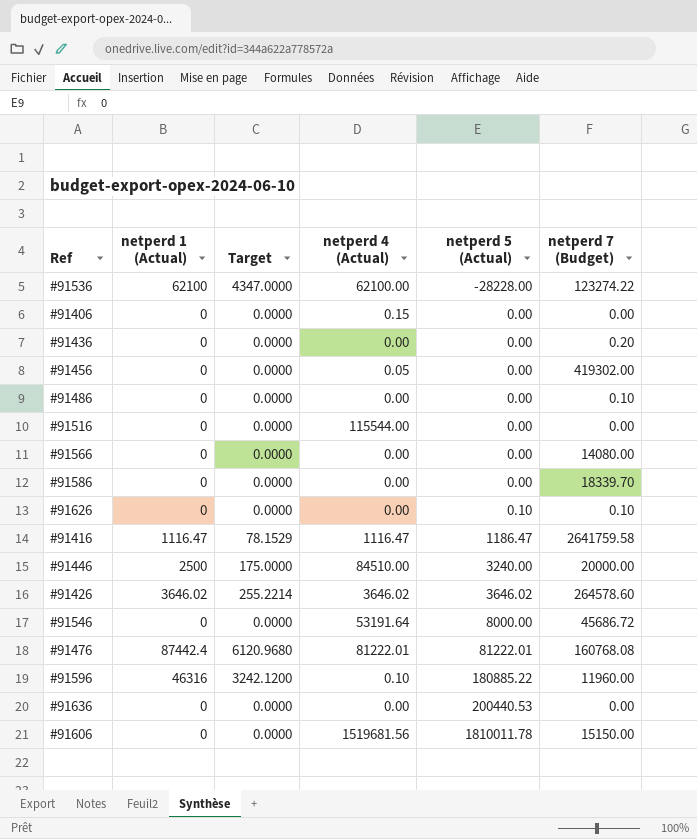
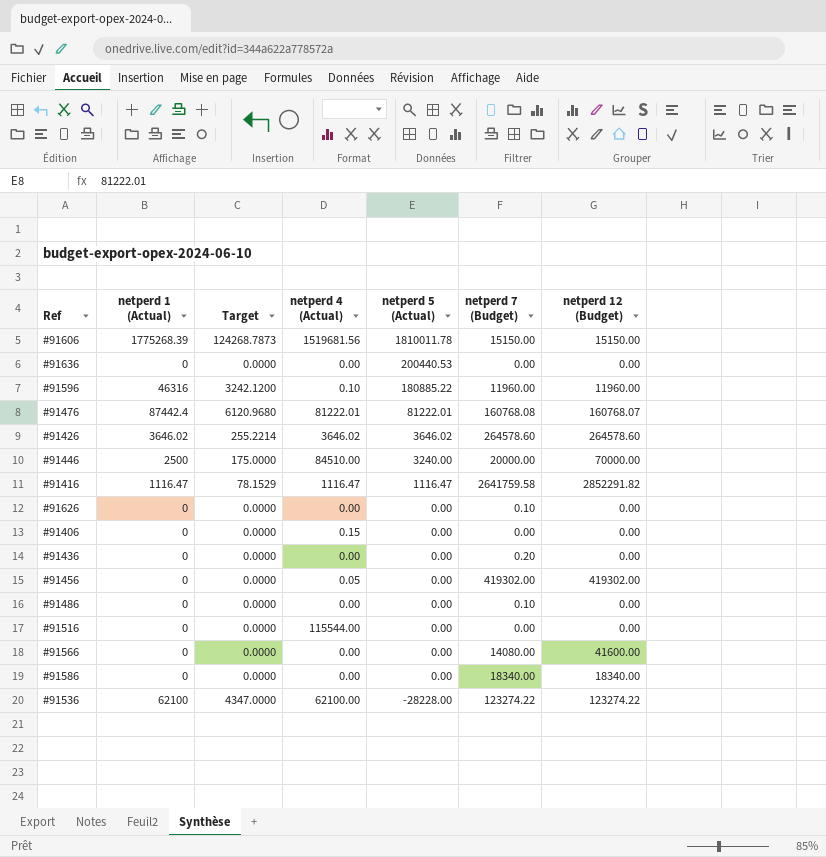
row order: netperd 5 (Actual) ascending -> netperd 5 (Actual) descending
column netperd 12 (Budget) | position: none -> 7
row #91546: 0 | 0.0000 | 53191.64 | 8000.00 | 45686.72 -> none
#91606 | netperd 1 (Actual): 0 -> 1775268.39
#91606 | Target: 0.0000 -> 124268.7873
#91416 | netperd 5 (Actual): 1186.47 -> 1116.47
#91626 | netperd 5 (Actual): 0.10 -> 0.00
#91586 | netperd 7 (Budget): 18339.70 -> 18340.00

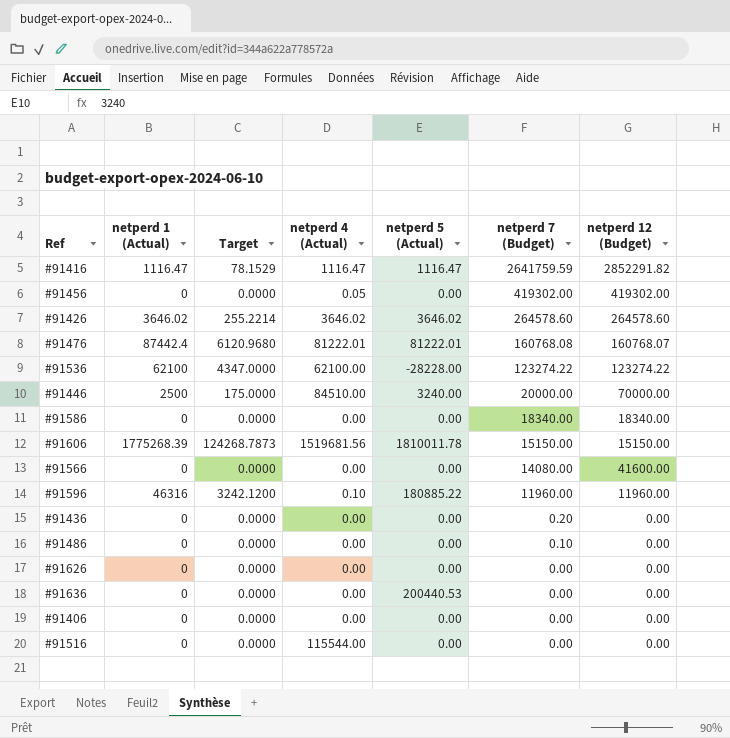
row order: netperd 5 (Actual) descending -> netperd 7 (Budget) descending
#91416 | netperd 7 (Budget): 2641759.58 -> 2641759.59
#91626 | netperd 7 (Budget): 0.10 -> 0.00
#91406 | netperd 4 (Actual): 0.15 -> 0.00

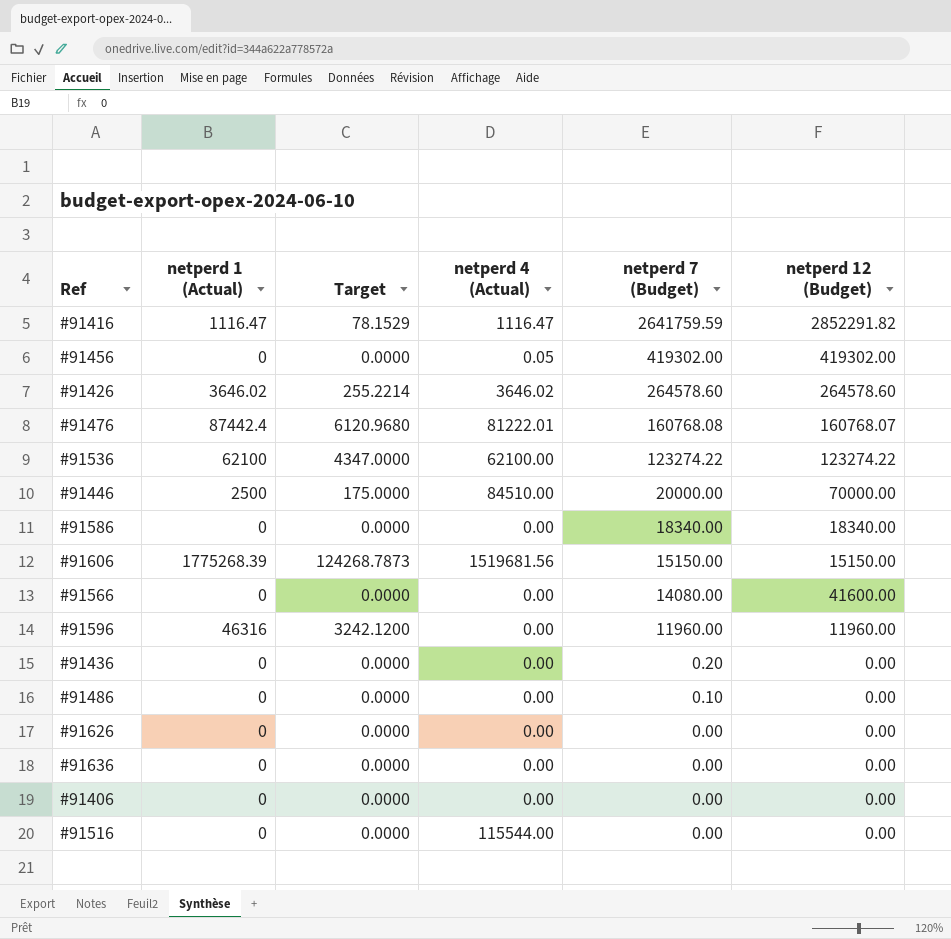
column netperd 5 (Actual) | position: 5 -> none
#91596 | netperd 4 (Actual): 0.10 -> 0.00

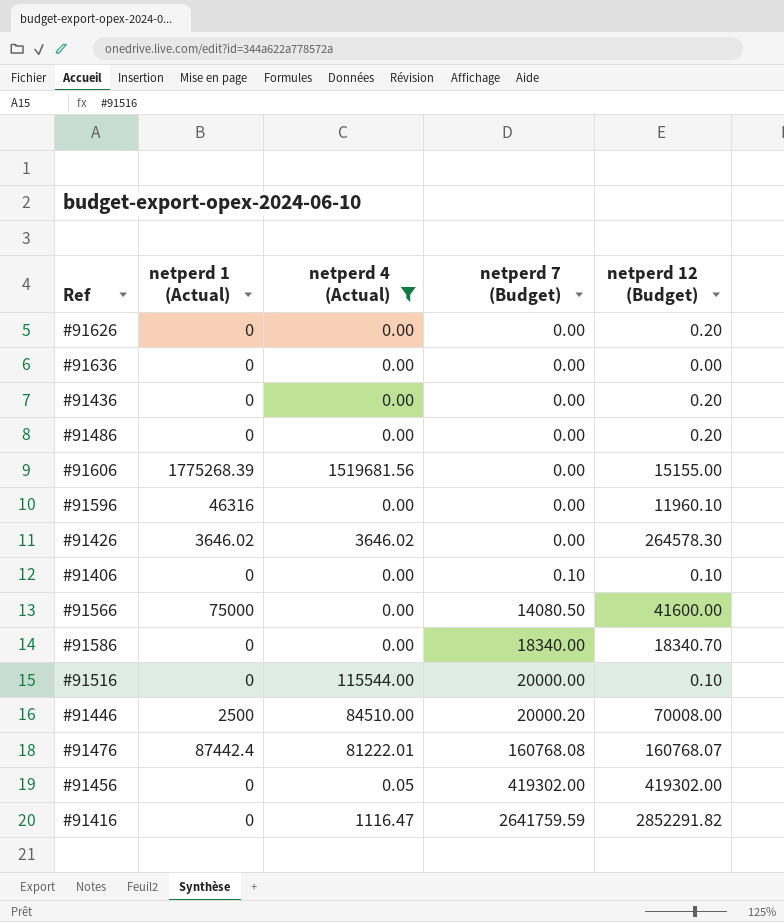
filter: none -> netperd 4 (Actual) != 62100.00
row order: netperd 7 (Budget) descending -> netperd 7 (Budget) ascending
column Target | formula: [netperd 1 (Actual)] * 0.07 -> none
#91626 | netperd 12 (Budget): 0.00 -> 0.20
#91436 | netperd 7 (Budget): 0.20 -> 0.00
#91436 | netperd 12 (Budget): 0.00 -> 0.20
#91486 | netperd 7 (Budget): 0.10 -> 0.00
#91486 | netperd 12 (Budget): 0.00 -> 0.20
#91606 | netperd 7 (Budget): 15150.00 -> 0.00
#91606 | netperd 12 (Budget): 15150.00 -> 15155.00
#91596 | netperd 7 (Budget): 11960.00 -> 0.00
#91596 | netperd 12 (Budget): 11960.00 -> 11960.10
#91426 | netperd 7 (Budget): 264578.60 -> 0.00
#91426 | netperd 12 (Budget): 264578.60 -> 264578.30
#91406 | netperd 7 (Budget): 0.00 -> 0.10
#91406 | netperd 12 (Budget): 0.00 -> 0.10
#91566 | netperd 1 (Actual): 0 -> 75000
#91566 | netperd 7 (Budget): 14080.00 -> 14080.50
#91586 | netperd 12 (Budget): 18340.00 -> 18340.70
#91516 | netperd 7 (Budget): 0.00 -> 20000.00
#91516 | netperd 12 (Budget): 0.00 -> 0.10
#91446 | netperd 7 (Budget): 20000.00 -> 20000.20
#91446 | netperd 12 (Budget): 70000.00 -> 70008.00
#91416 | netperd 1 (Actual): 1116.47 -> 0

